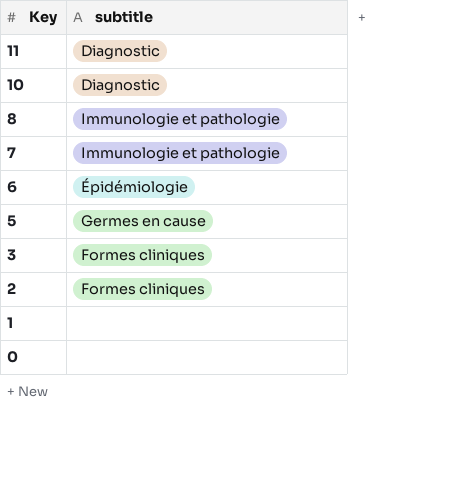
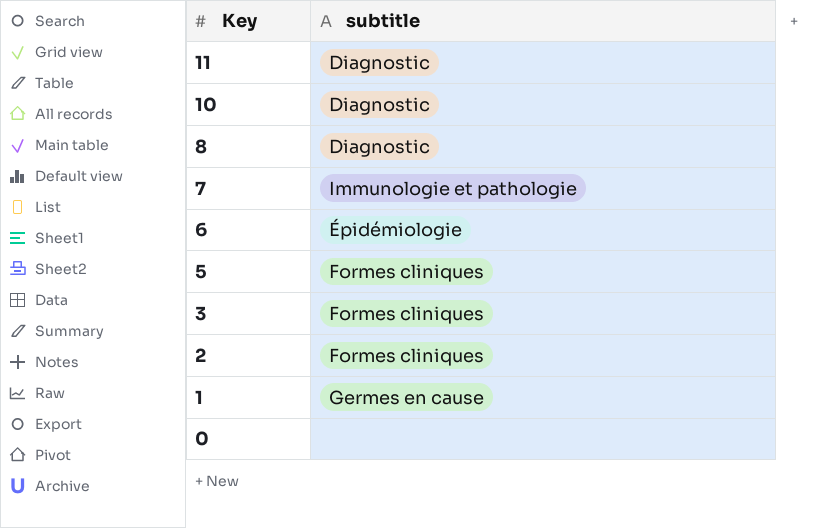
8 | subtitle: Immunologie et pathologie -> Diagnostic
5 | subtitle: Germes en cause -> Formes cliniques
1 | subtitle: none -> Germes en cause

